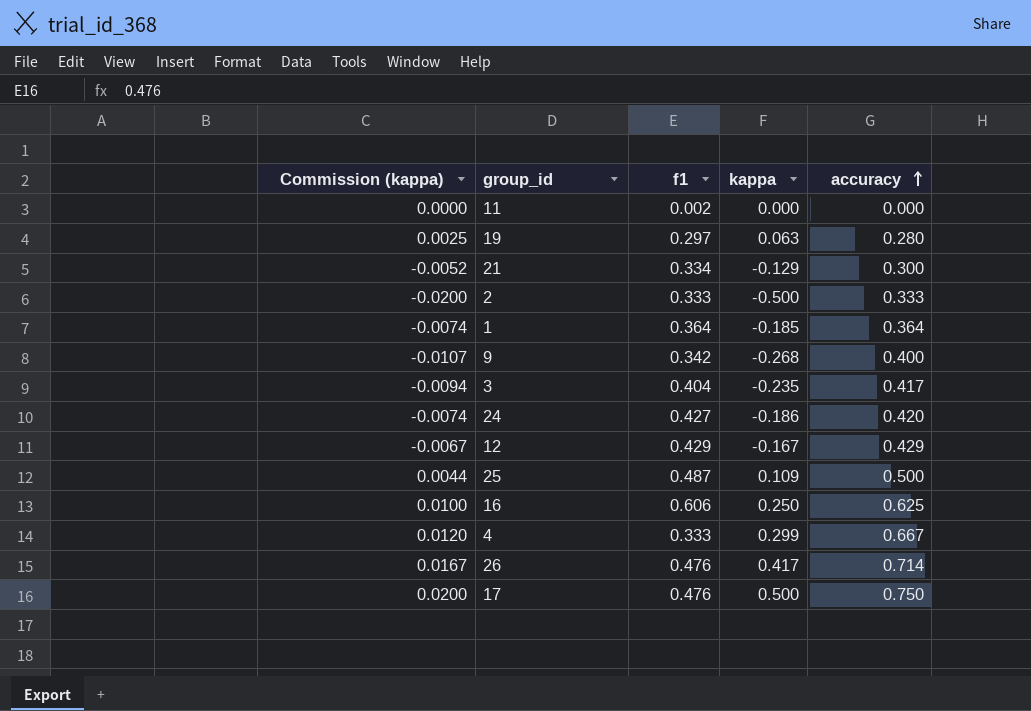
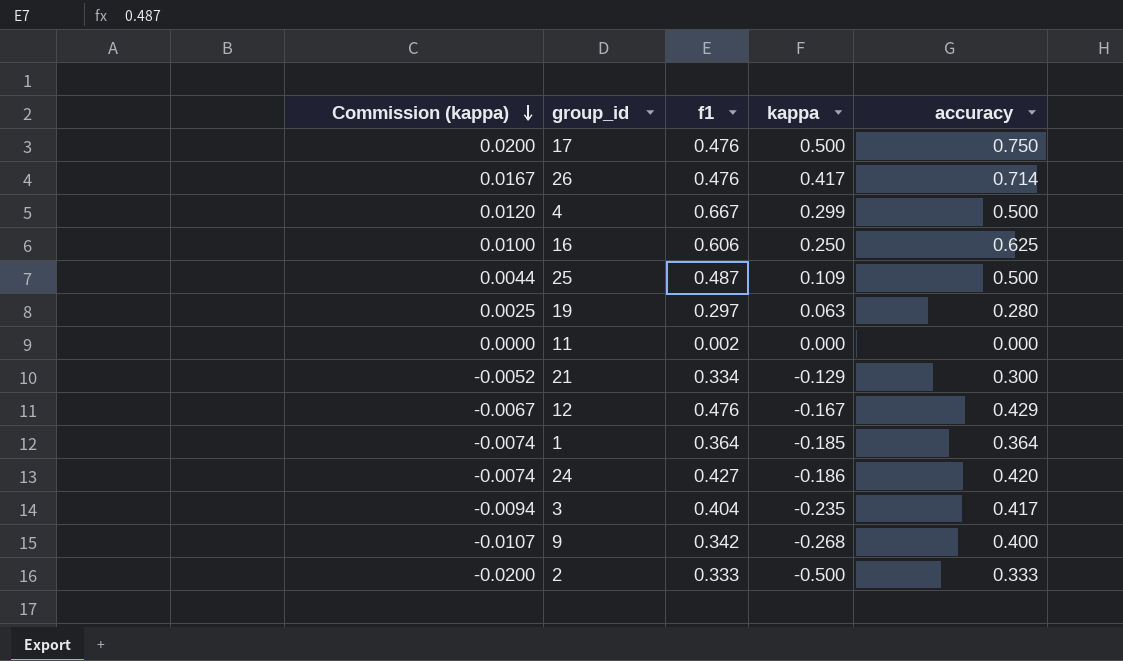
row order: accuracy ascending -> Commission (kappa) descending
4 | f1: 0.333 -> 0.667
4 | accuracy: 0.667 -> 0.500
12 | f1: 0.429 -> 0.476

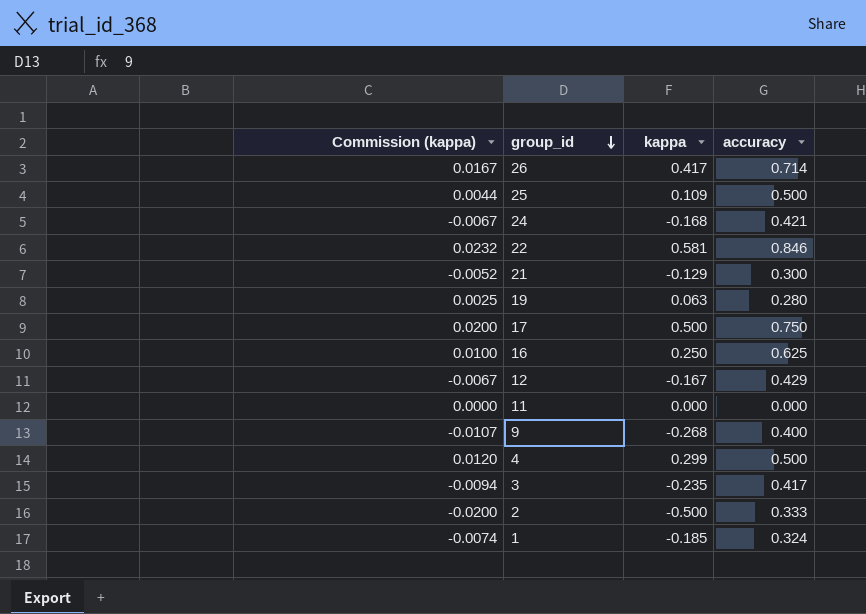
row order: Commission (kappa) descending -> group_id descending
column f1 | position: 3 -> none
24 | Commission (kappa): -0.0074 -> -0.0067
24 | kappa: -0.186 -> -0.168
24 | accuracy: 0.420 -> 0.421
row 22: none -> 0.0232 | 0.581 | 0.846
1 | accuracy: 0.364 -> 0.324

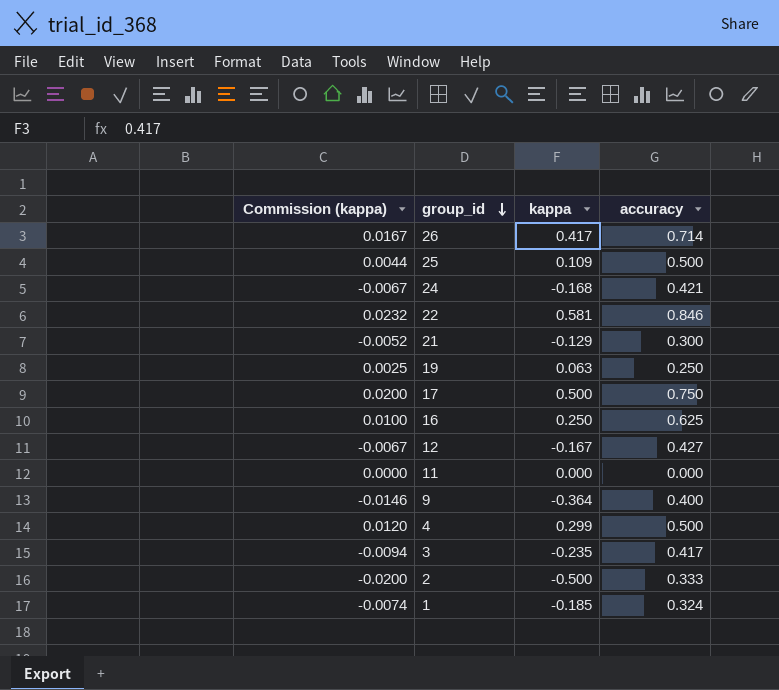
19 | accuracy: 0.280 -> 0.250
12 | accuracy: 0.429 -> 0.427
9 | Commission (kappa): -0.0107 -> -0.0146
9 | kappa: -0.268 -> -0.364

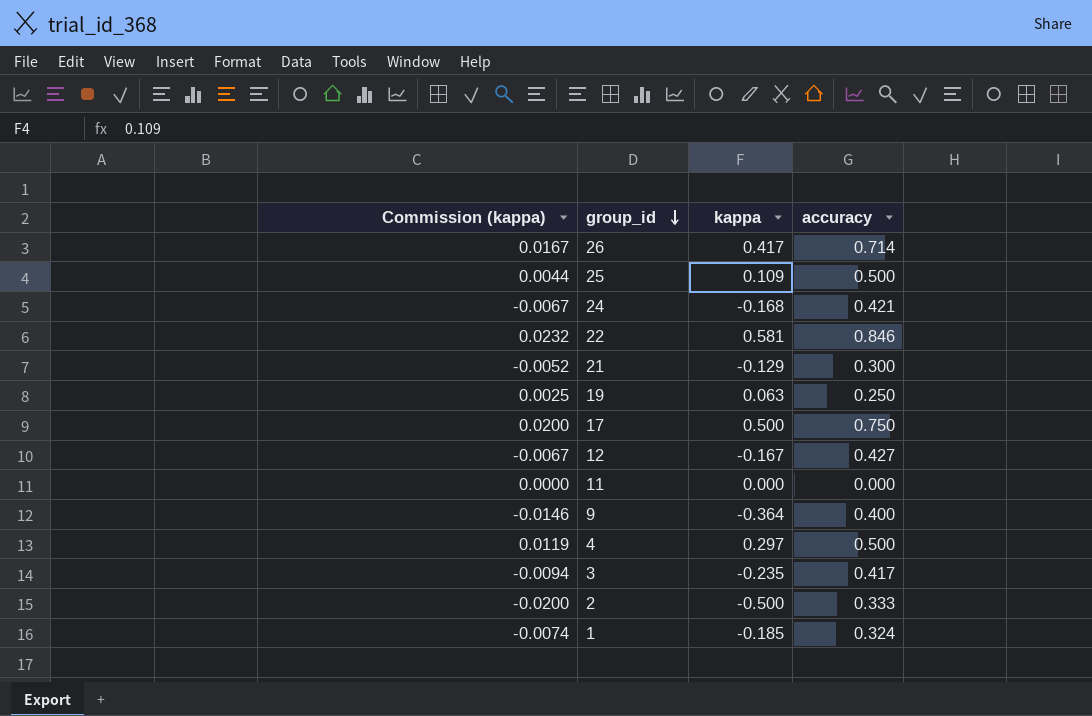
row 16: 0.0100 | 0.250 | 0.625 -> none
4 | Commission (kappa): 0.0120 -> 0.0119
4 | kappa: 0.299 -> 0.297

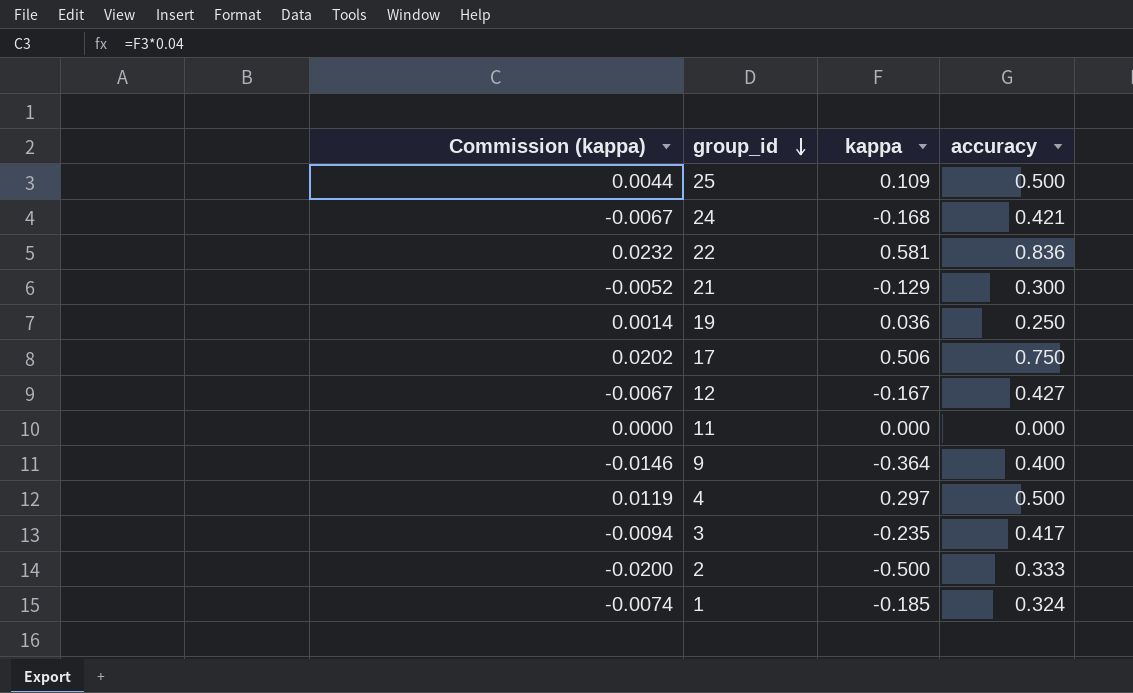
row 26: 0.0167 | 0.417 | 0.714 -> none
22 | accuracy: 0.846 -> 0.836
19 | Commission (kappa): 0.0025 -> 0.0014
19 | kappa: 0.063 -> 0.036
17 | Commission (kappa): 0.0200 -> 0.0202
17 | kappa: 0.500 -> 0.506

